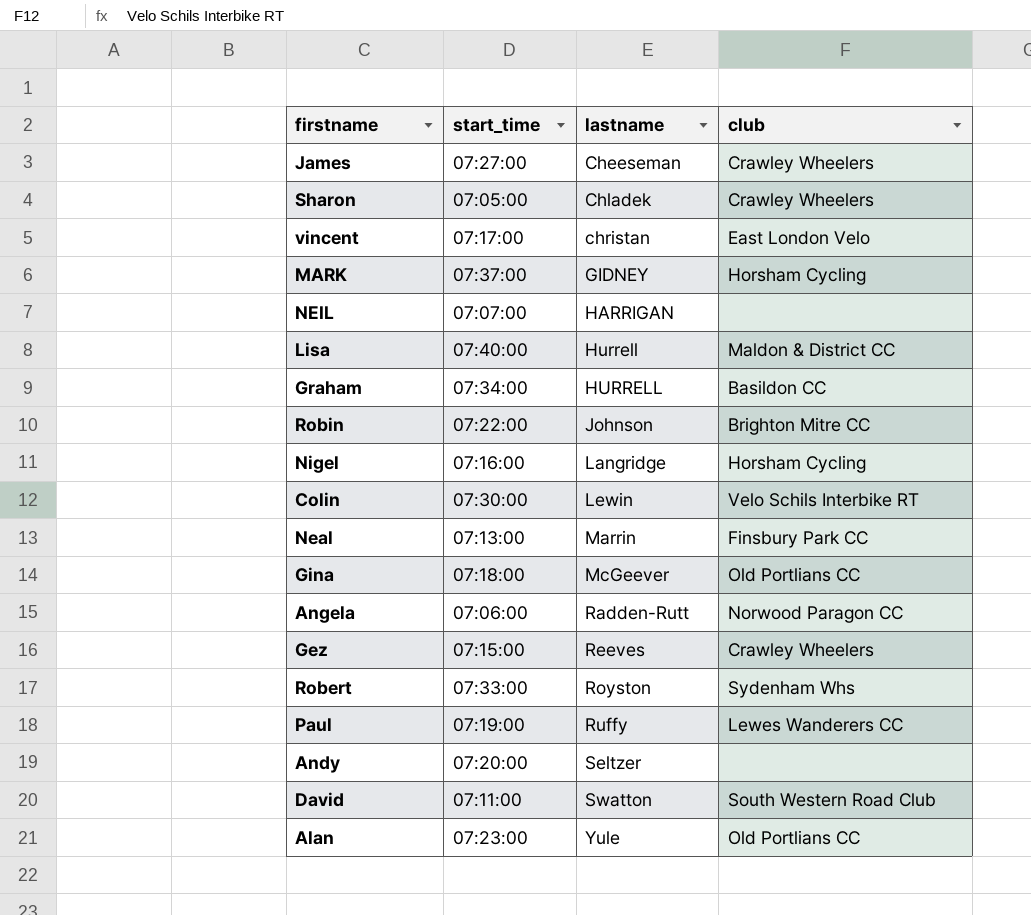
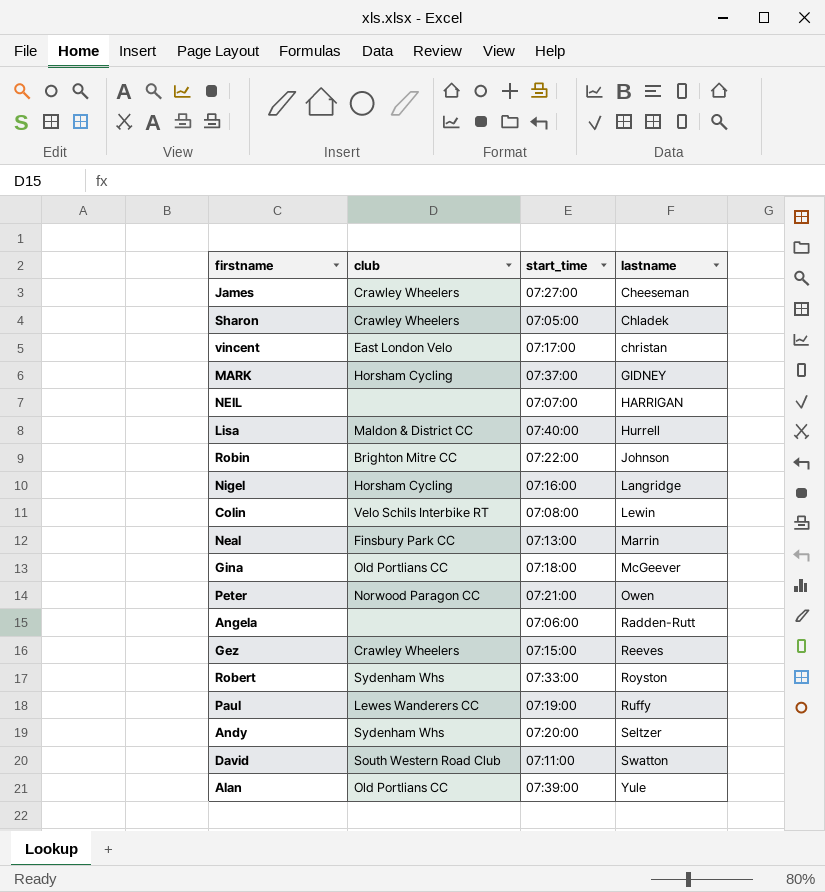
column club | position: 4 -> 2
row Graham: 07:34:00 | HURRELL | Basildon CC -> none
Colin | start_time: 07:30:00 -> 07:08:00
row Peter: none -> Norwood Paragon CC | 07:21:00 | Owen
Angela | club: Norwood Paragon CC -> none
Andy | club: none -> Sydenham Whs
Alan | start_time: 07:23:00 -> 07:39:00

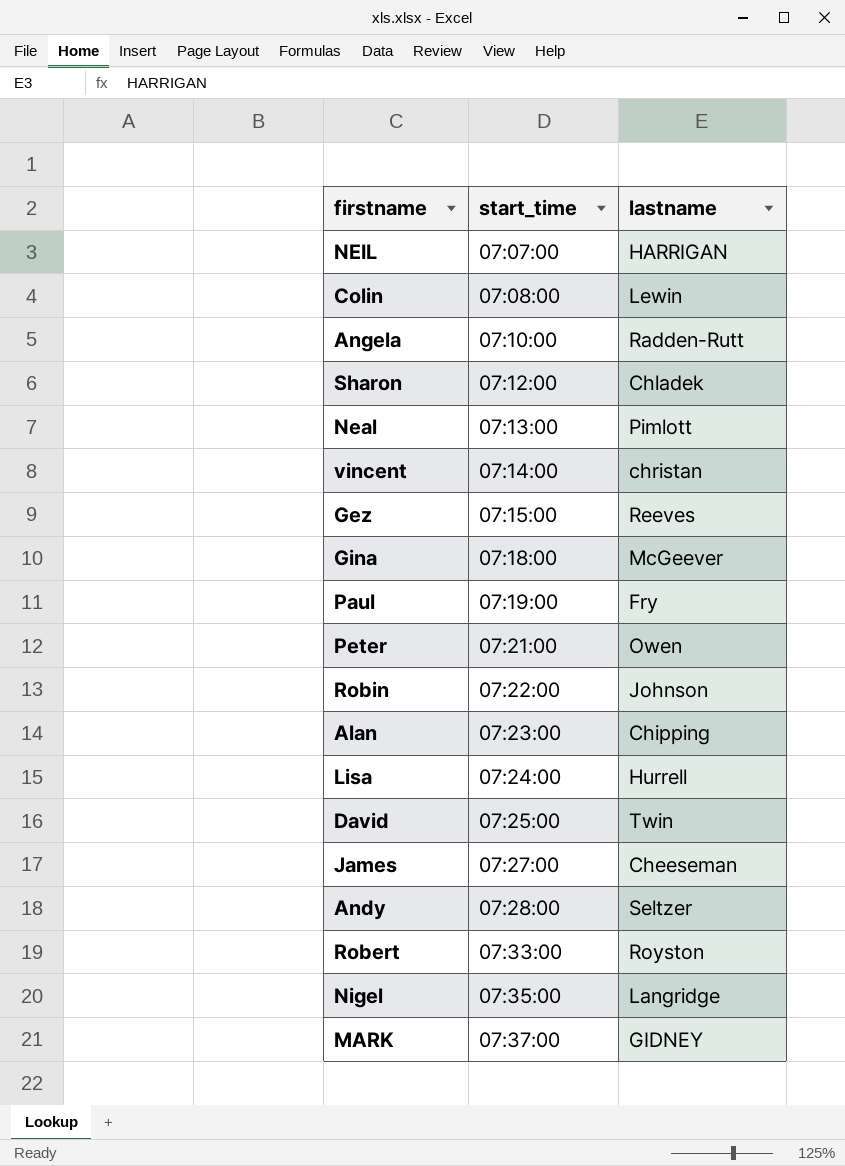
row order: lastname ascending -> start_time ascending
column club | position: 2 -> none
Angela | start_time: 07:06:00 -> 07:10:00
Sharon | start_time: 07:05:00 -> 07:12:00
Neal | lastname: Marrin -> Pimlott
vincent | start_time: 07:17:00 -> 07:14:00
Paul | lastname: Ruffy -> Fry
Alan | start_time: 07:39:00 -> 07:23:00
Alan | lastname: Yule -> Chipping
Lisa | start_time: 07:40:00 -> 07:24:00
David | start_time: 07:11:00 -> 07:25:00
David | lastname: Swatton -> Twin
Andy | start_time: 07:20:00 -> 07:28:00
Nigel | start_time: 07:16:00 -> 07:35:00

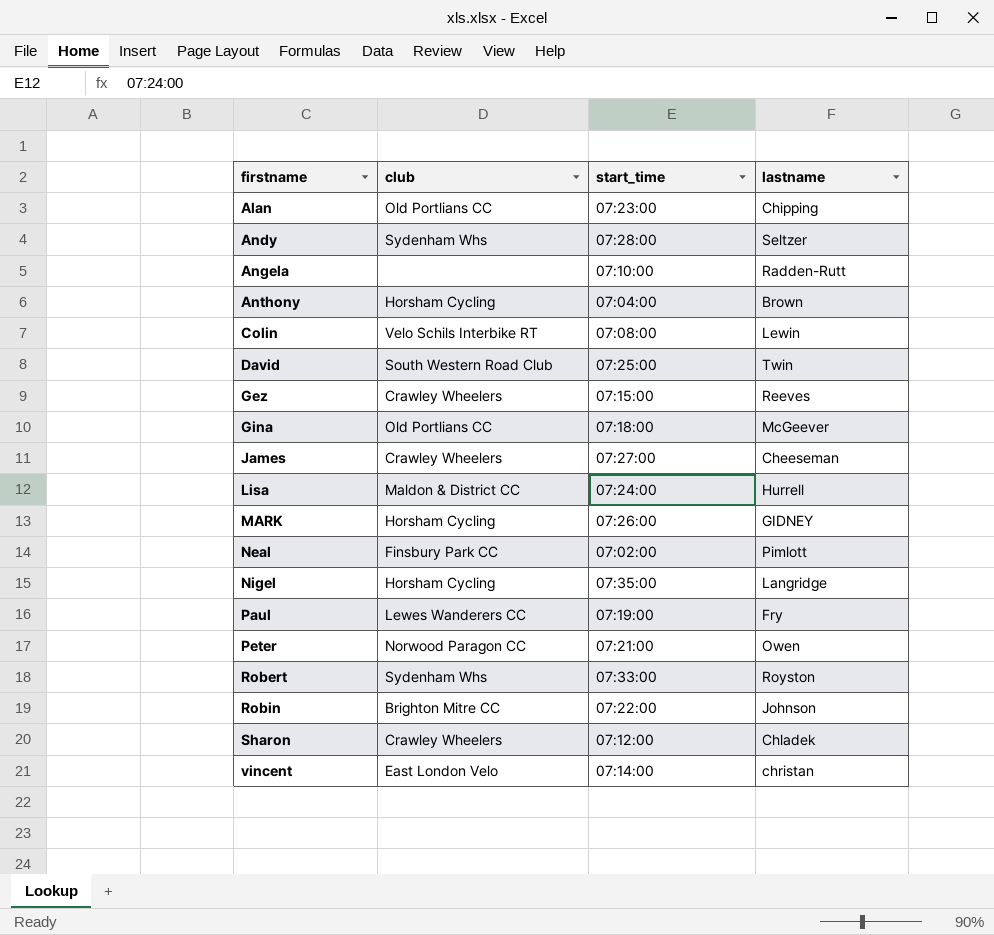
row order: start_time ascending -> firstname ascending
column club | position: none -> 2
row NEIL: 07:07:00 | HARRIGAN -> none
row Anthony: none -> Horsham Cycling | 07:04:00 | Brown
MARK | start_time: 07:37:00 -> 07:26:00
Neal | start_time: 07:13:00 -> 07:02:00

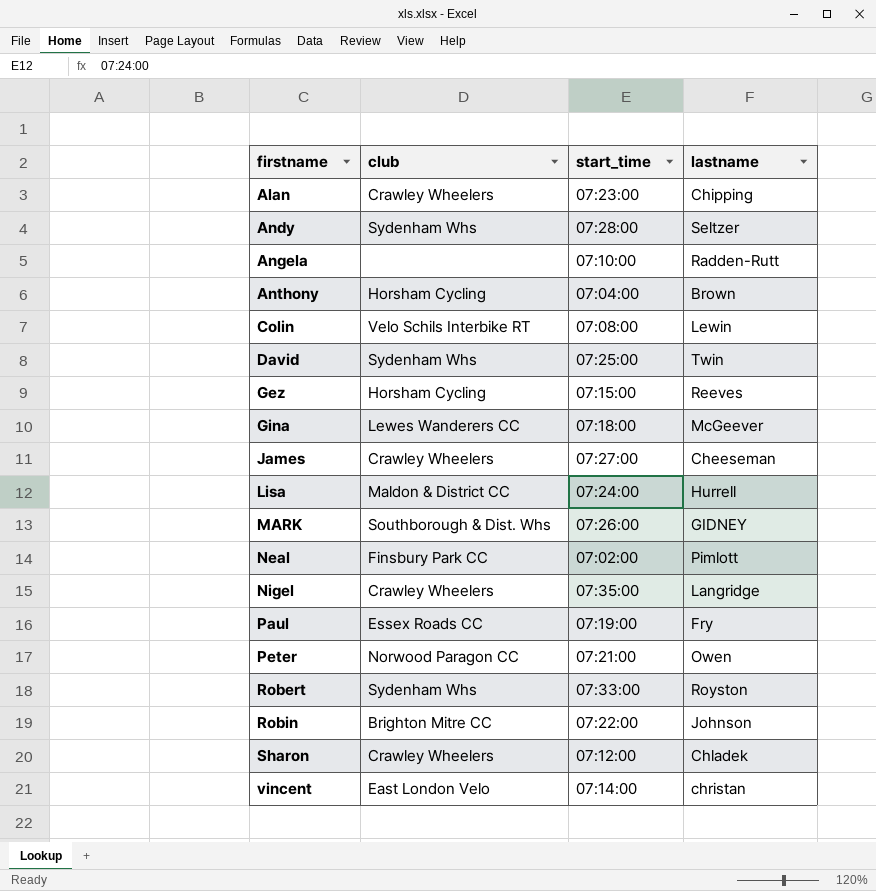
Alan | club: Old Portlians CC -> Crawley Wheelers
David | club: South Western Road Club -> Sydenham Whs
Gez | club: Crawley Wheelers -> Horsham Cycling
Gina | club: Old Portlians CC -> Lewes Wanderers CC
MARK | club: Horsham Cycling -> Southborough & Dist. Whs
Nigel | club: Horsham Cycling -> Crawley Wheelers
Paul | club: Lewes Wanderers CC -> Essex Roads CC

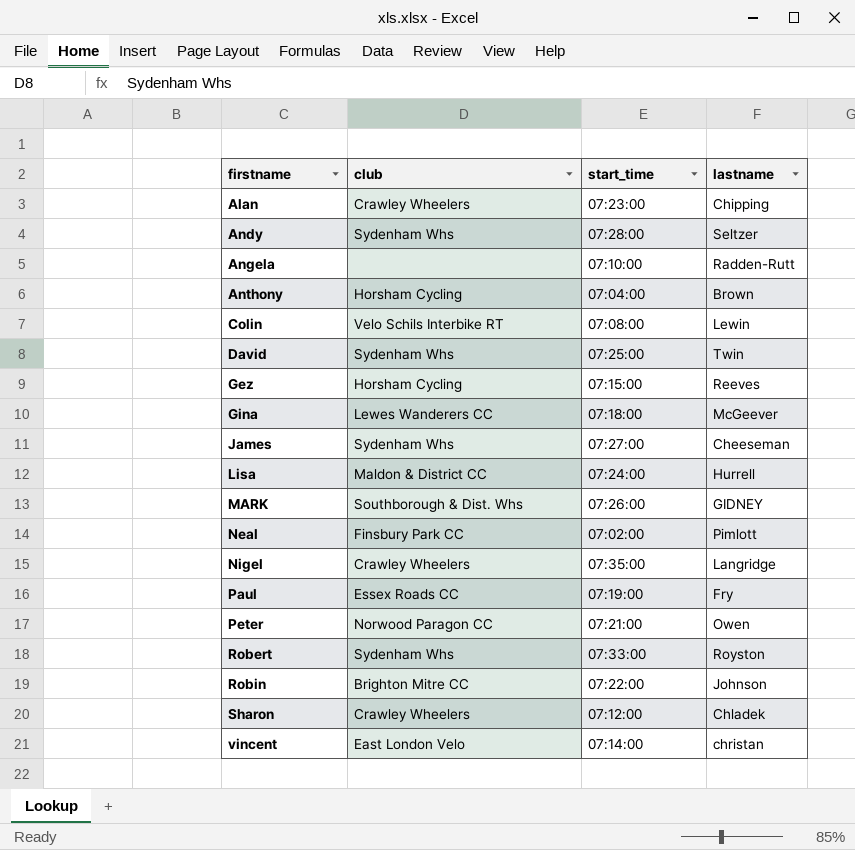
James | club: Crawley Wheelers -> Sydenham Whs

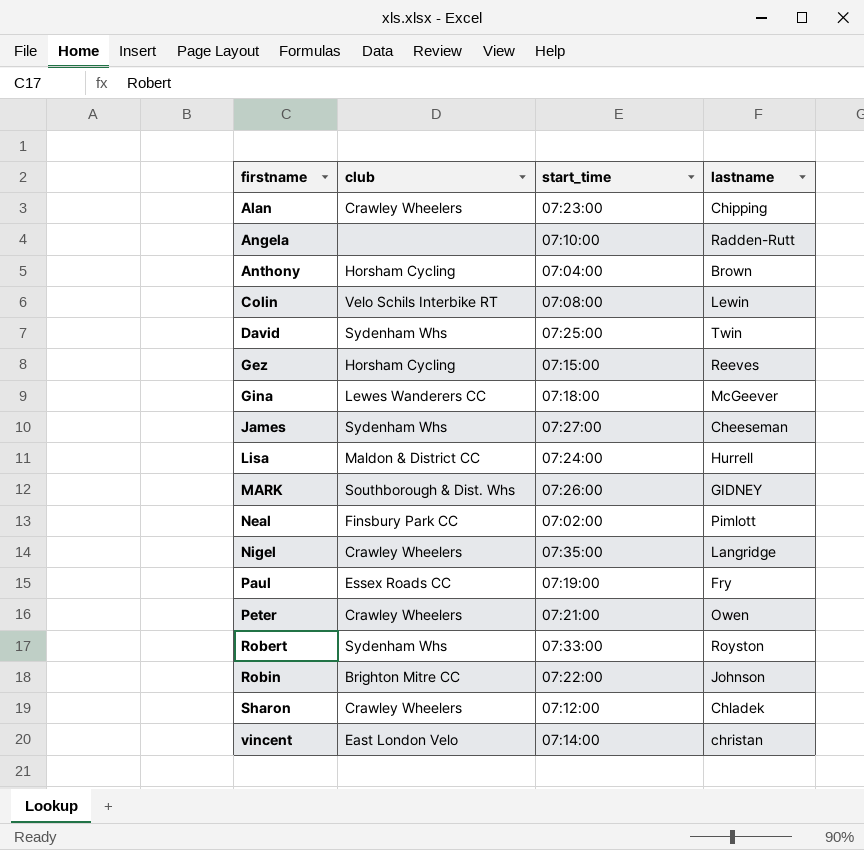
row Andy: Sydenham Whs | 07:28:00 | Seltzer -> none
Peter | club: Norwood Paragon CC -> Crawley Wheelers

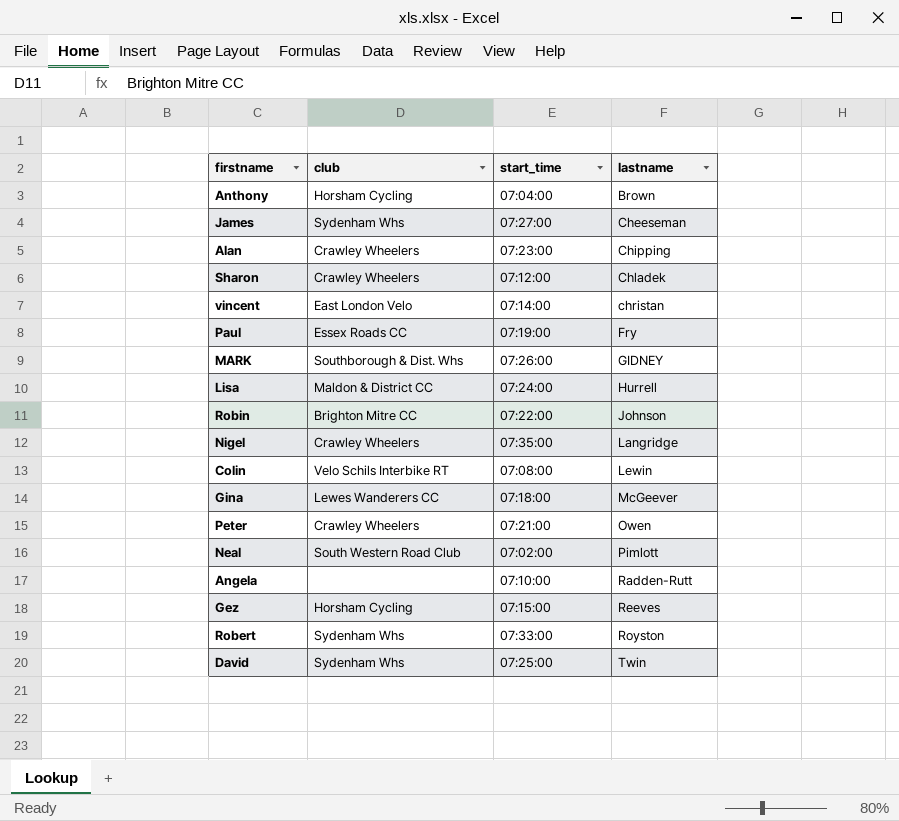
row order: firstname ascending -> lastname ascending
Neal | club: Finsbury Park CC -> South Western Road Club

